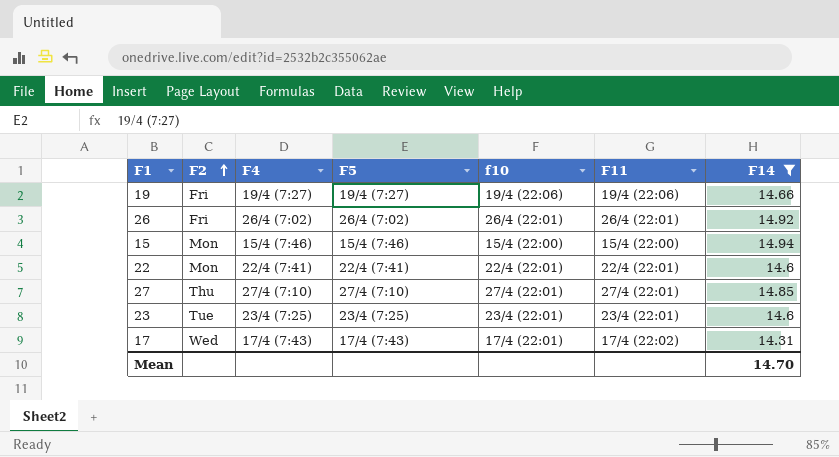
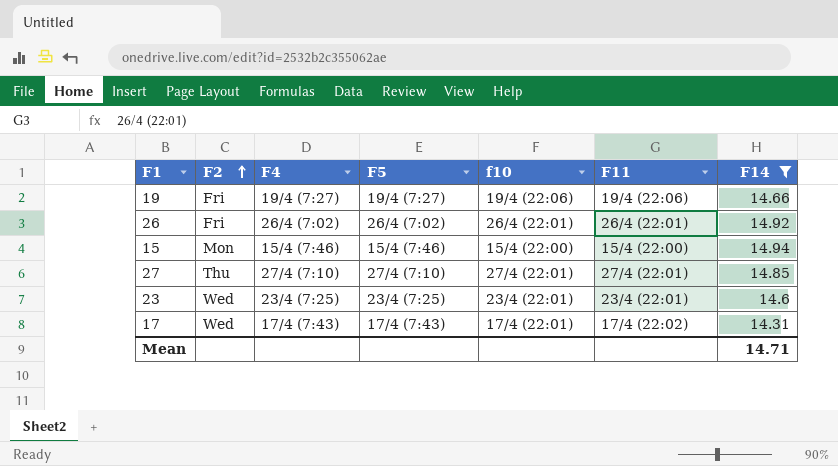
row 22: Mon | 22/4 (7:41) | 22/4 (7:41) | 22/4 (22:01) | 22/4 (22:01) | 14.6 -> none
23 | F2: Tue -> Wed
Mean | F14: 14.70 -> 14.71

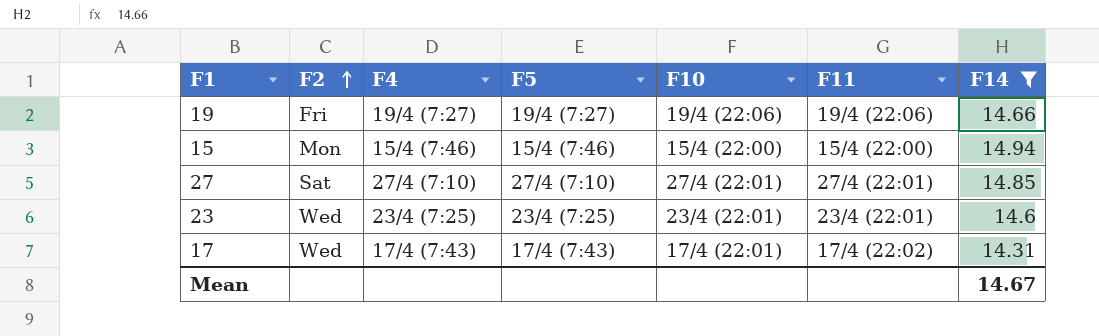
column name: f10 -> F10
row 26: Fri | 26/4 (7:02) | 26/4 (7:02) | 26/4 (22:01) | 26/4 (22:01) | 14.92 -> none
27 | F2: Thu -> Sat
Mean | F14: 14.71 -> 14.67

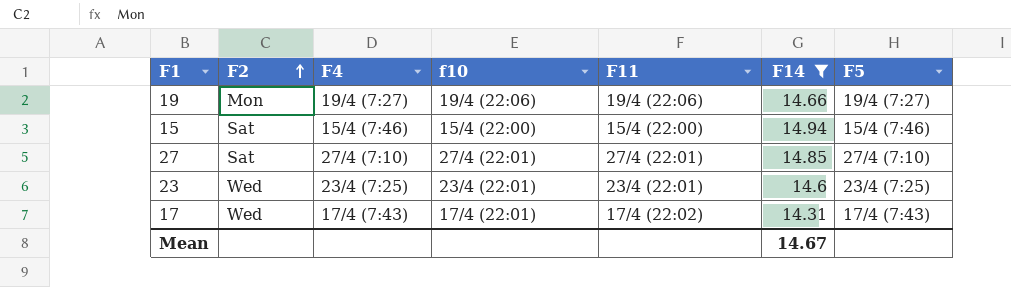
column name: F10 -> f10
column F5 | position: 4 -> 7
19 | F2: Fri -> Mon
15 | F2: Mon -> Sat

